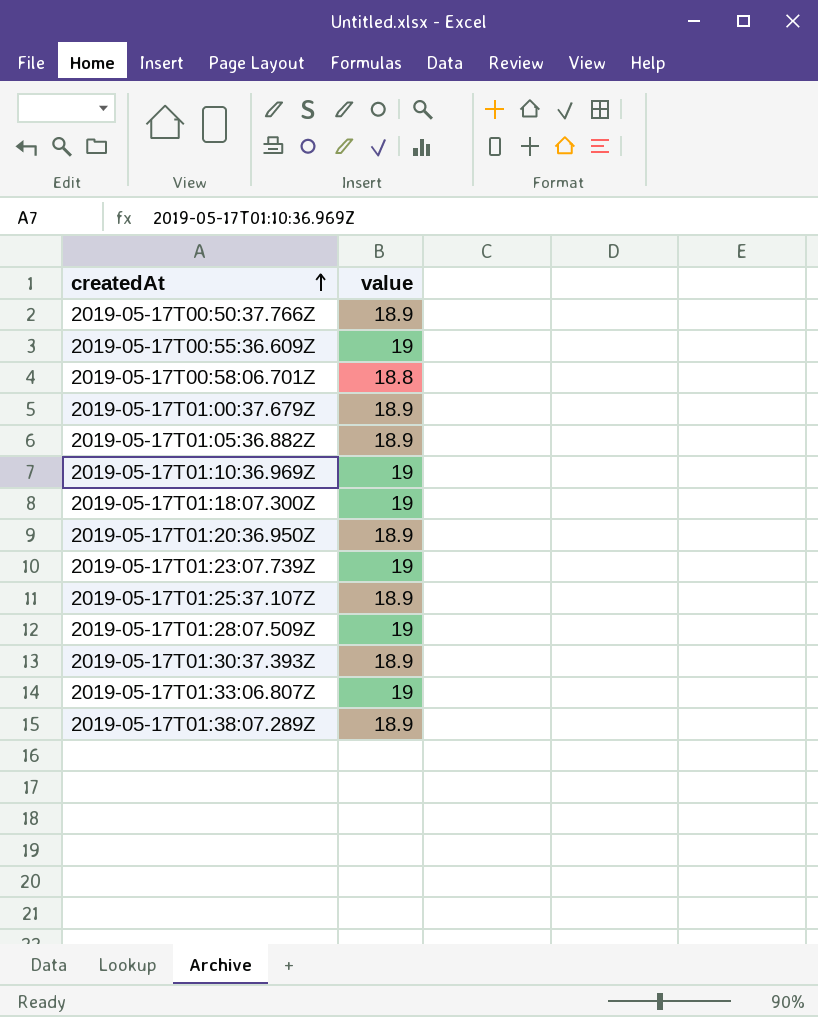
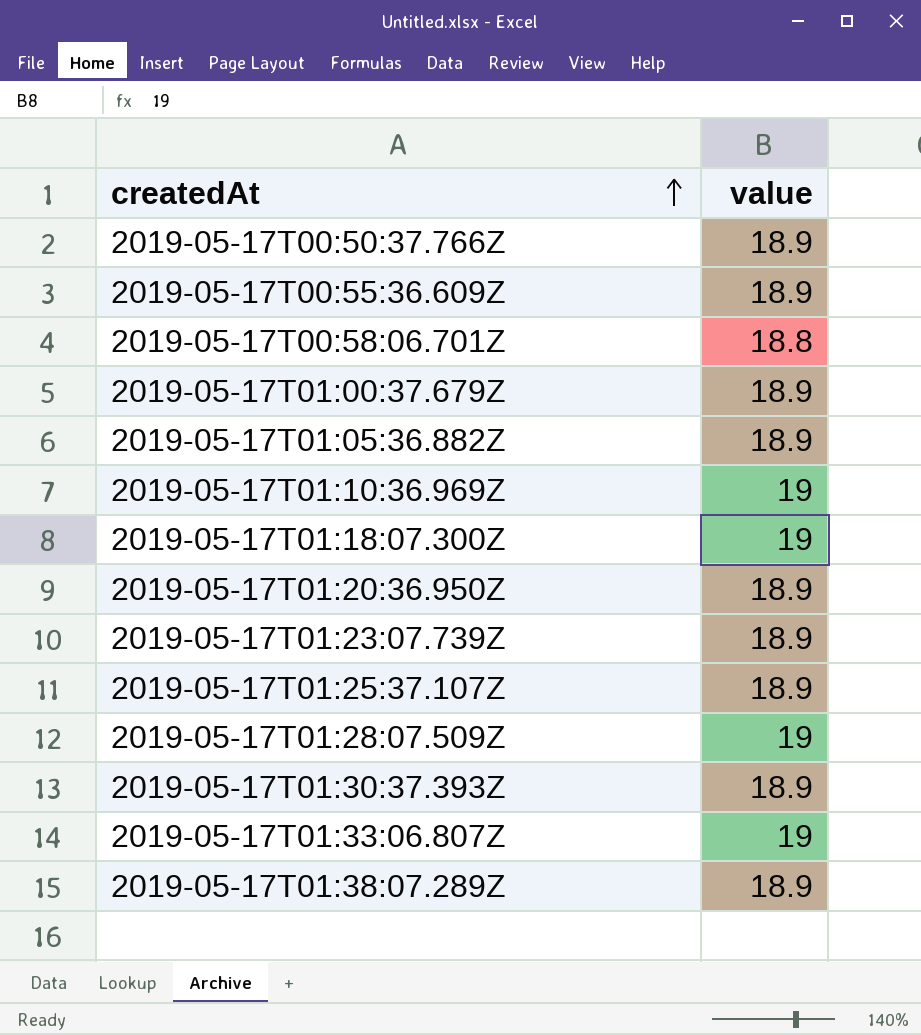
2019-05-17T00:55:36.609Z | value: 19 -> 18.9
2019-05-17T01:23:07.739Z | value: 19 -> 18.9

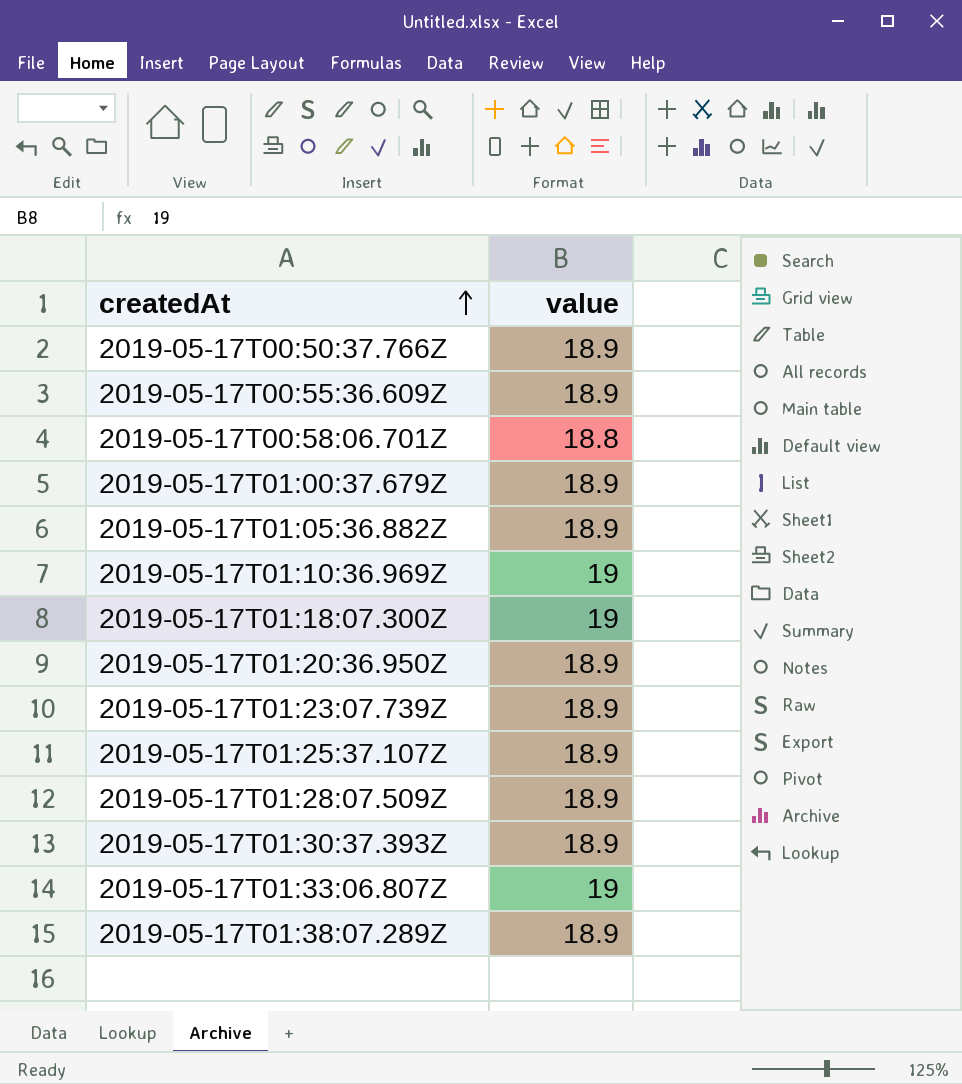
2019-05-17T01:28:07.509Z | value: 19 -> 18.9

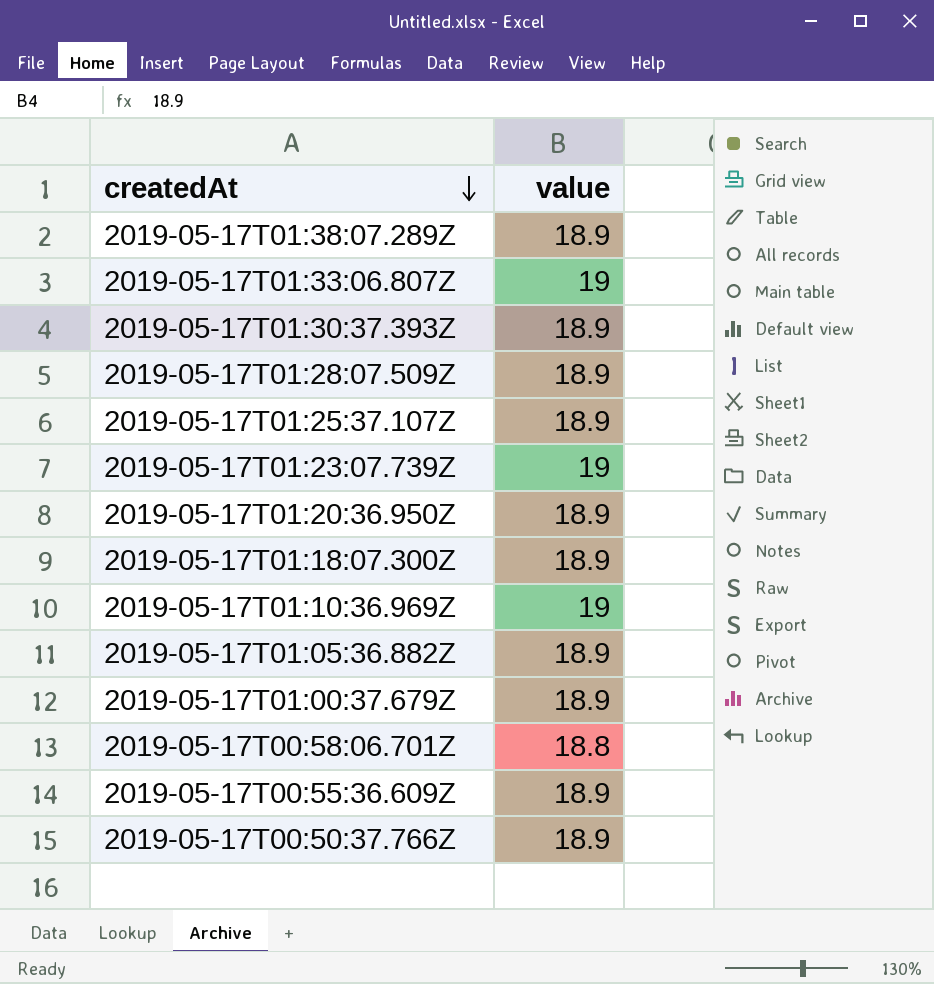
row order: createdAt ascending -> createdAt descending
2019-05-17T01:23:07.739Z | value: 18.9 -> 19
2019-05-17T01:18:07.300Z | value: 19 -> 18.9

